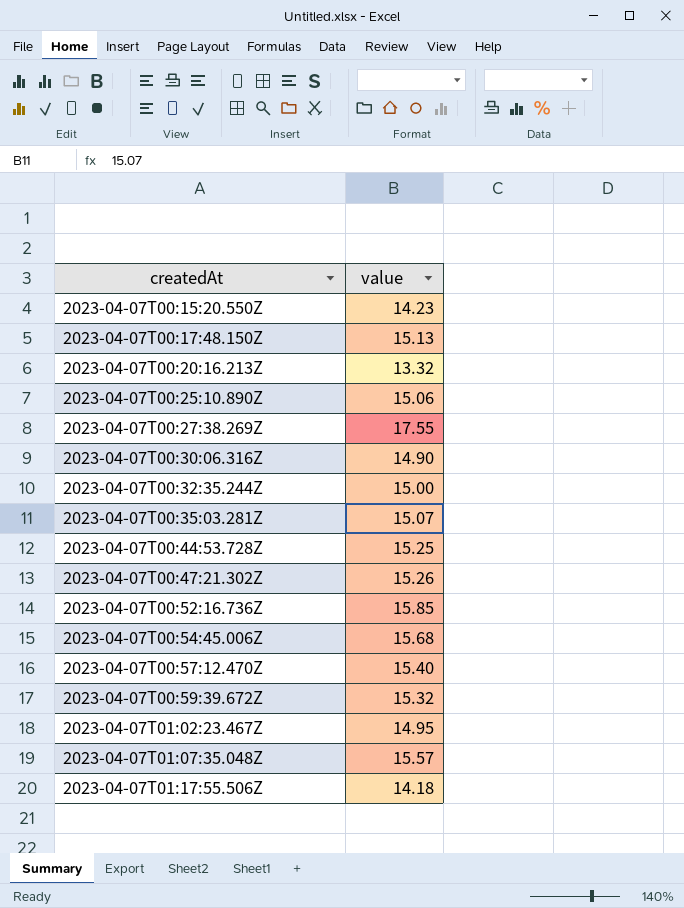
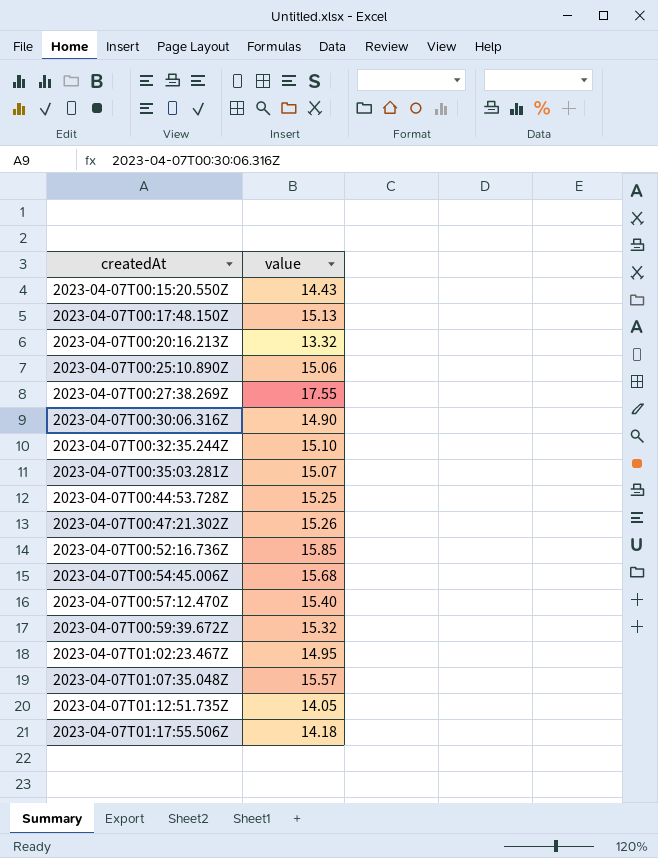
2023-04-07T00:15:20.550Z | value: 14.23 -> 14.43
2023-04-07T00:32:35.244Z | value: 15.00 -> 15.10
row 2023-04-07T01:12:51.735Z: none -> 14.05

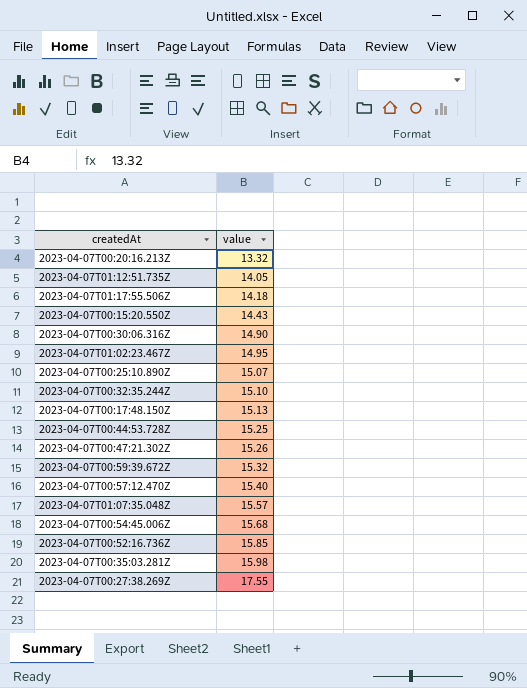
row order: createdAt ascending -> value ascending
2023-04-07T00:25:10.890Z | value: 15.06 -> 15.07
2023-04-07T00:35:03.281Z | value: 15.07 -> 15.98

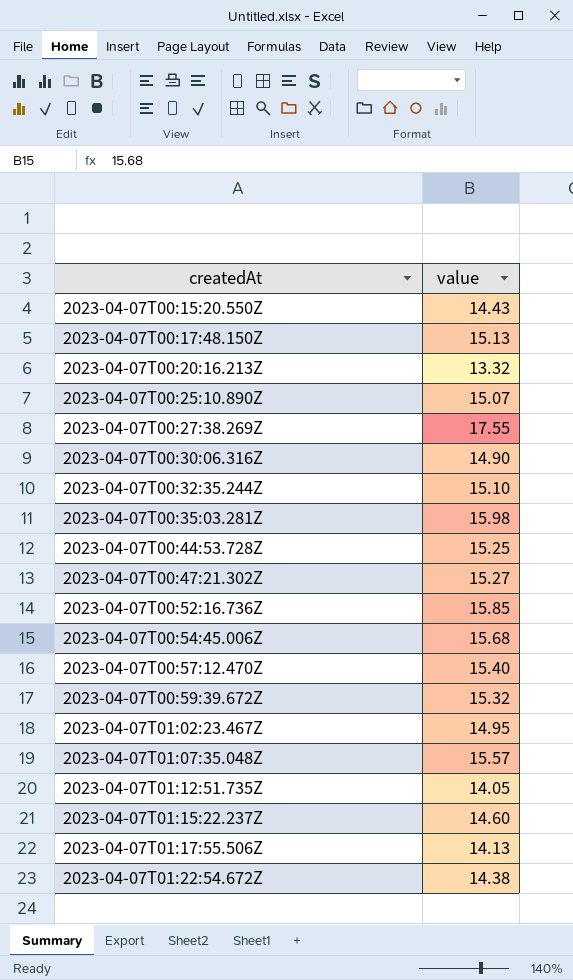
row order: value ascending -> createdAt ascending
2023-04-07T00:47:21.302Z | value: 15.26 -> 15.27
row 2023-04-07T01:15:22.237Z: none -> 14.60
2023-04-07T01:17:55.506Z | value: 14.18 -> 14.13
row 2023-04-07T01:22:54.672Z: none -> 14.38

